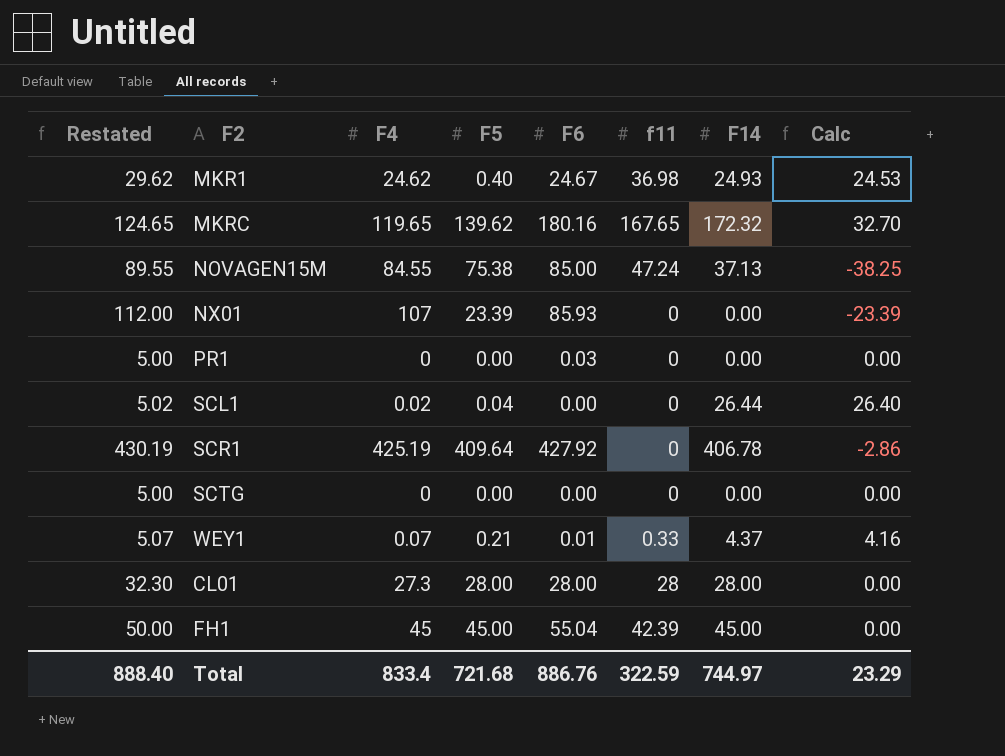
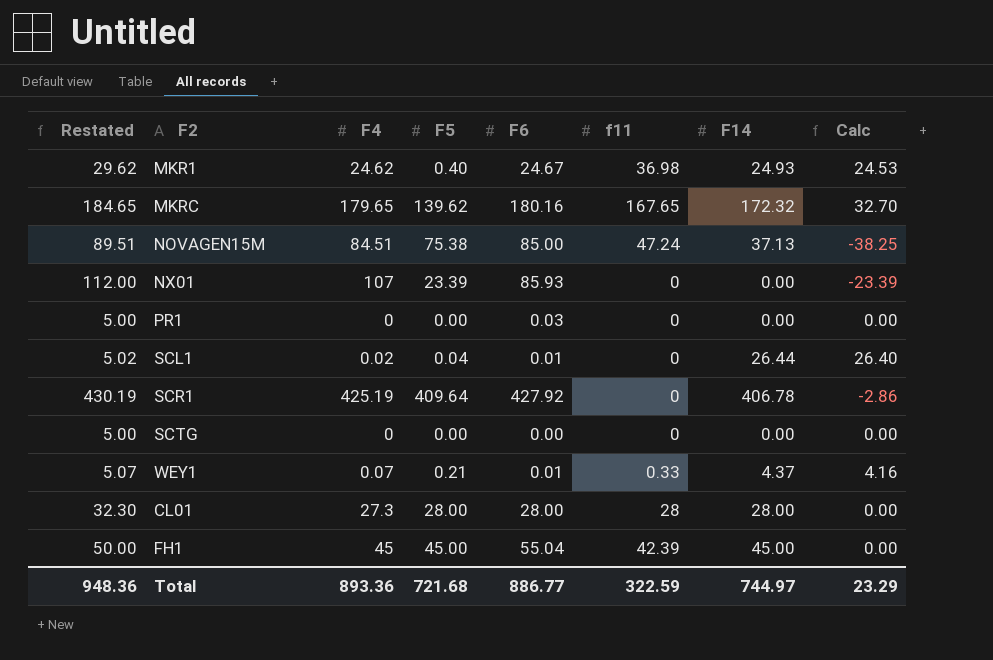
MKRC | Restated: 124.65 -> 184.65
MKRC | F4: 119.65 -> 179.65
NOVAGEN15M | Restated: 89.55 -> 89.51
NOVAGEN15M | F4: 84.55 -> 84.51
SCL1 | F6: 0.00 -> 0.01
Total | Restated: 888.40 -> 948.36
Total | F4: 833.4 -> 893.36
Total | F6: 886.76 -> 886.77

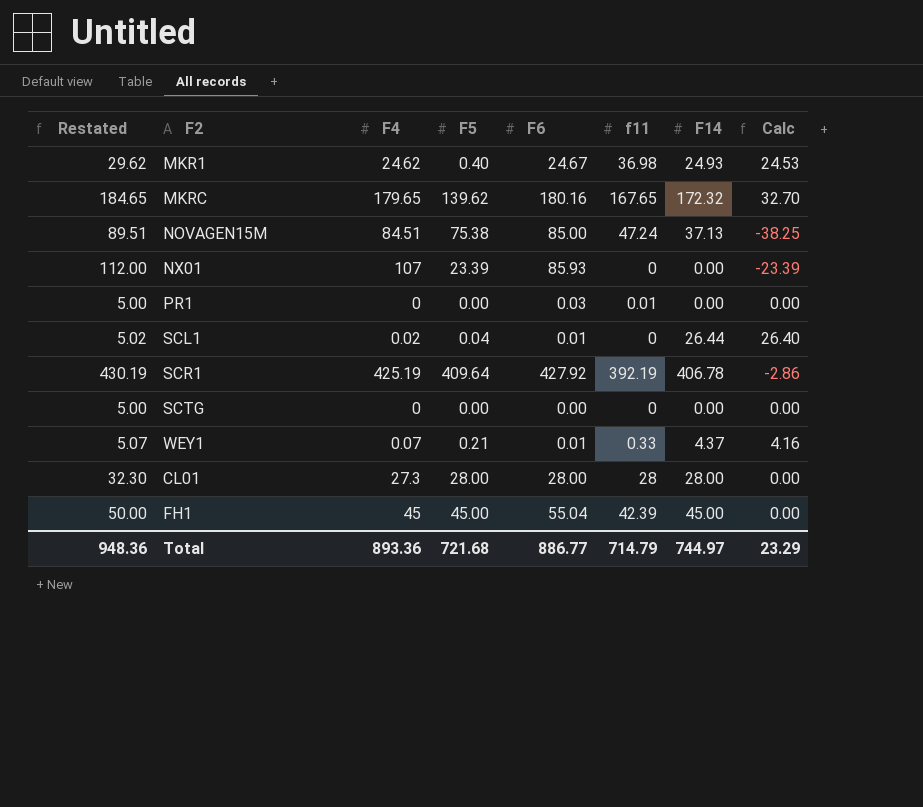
PR1 | f11: 0 -> 0.01
SCR1 | f11: 0 -> 392.19
Total | f11: 322.59 -> 714.79

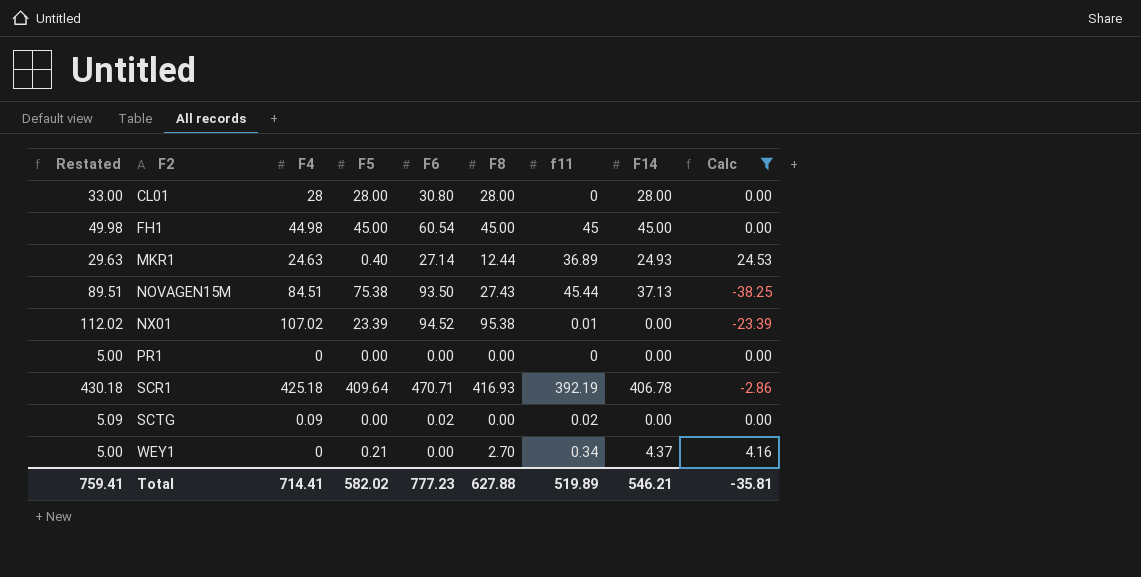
filter: none -> Calc <= 24.53
row order: none -> F2 ascending
column F8 | position: none -> 6
CL01 | Restated: 32.30 -> 33.00
CL01 | F4: 27.3 -> 28
CL01 | F6: 28.00 -> 30.80
CL01 | f11: 28 -> 0
FH1 | Restated: 50.00 -> 49.98
FH1 | F4: 45 -> 44.98
FH1 | F6: 55.04 -> 60.54
FH1 | f11: 42.39 -> 45
MKR1 | Restated: 29.62 -> 29.63
MKR1 | F4: 24.62 -> 24.63
MKR1 | F6: 24.67 -> 27.14
MKR1 | f11: 36.98 -> 36.89
NOVAGEN15M | F6: 85.00 -> 93.50
NOVAGEN15M | f11: 47.24 -> 45.44
NX01 | Restated: 112.00 -> 112.02
NX01 | F4: 107 -> 107.02
NX01 | F6: 85.93 -> 94.52
NX01 | f11: 0 -> 0.01
PR1 | F6: 0.03 -> 0.00
PR1 | f11: 0.01 -> 0
SCR1 | Restated: 430.19 -> 430.18
SCR1 | F4: 425.19 -> 425.18
SCR1 | F6: 427.92 -> 470.71
SCTG | Restated: 5.00 -> 5.09
SCTG | F4: 0 -> 0.09
SCTG | F6: 0.00 -> 0.02
SCTG | f11: 0 -> 0.02
WEY1 | Restated: 5.07 -> 5.00
WEY1 | F4: 0.07 -> 0
WEY1 | F6: 0.01 -> 0.00
WEY1 | f11: 0.33 -> 0.34
Total | Restated: 948.36 -> 759.41
Total | F4: 893.36 -> 714.41
Total | F5: 721.68 -> 582.02
Total | F6: 886.77 -> 777.23
Total | f11: 714.79 -> 519.89
Total | F14: 744.97 -> 546.21
Total | Calc: 23.29 -> -35.81

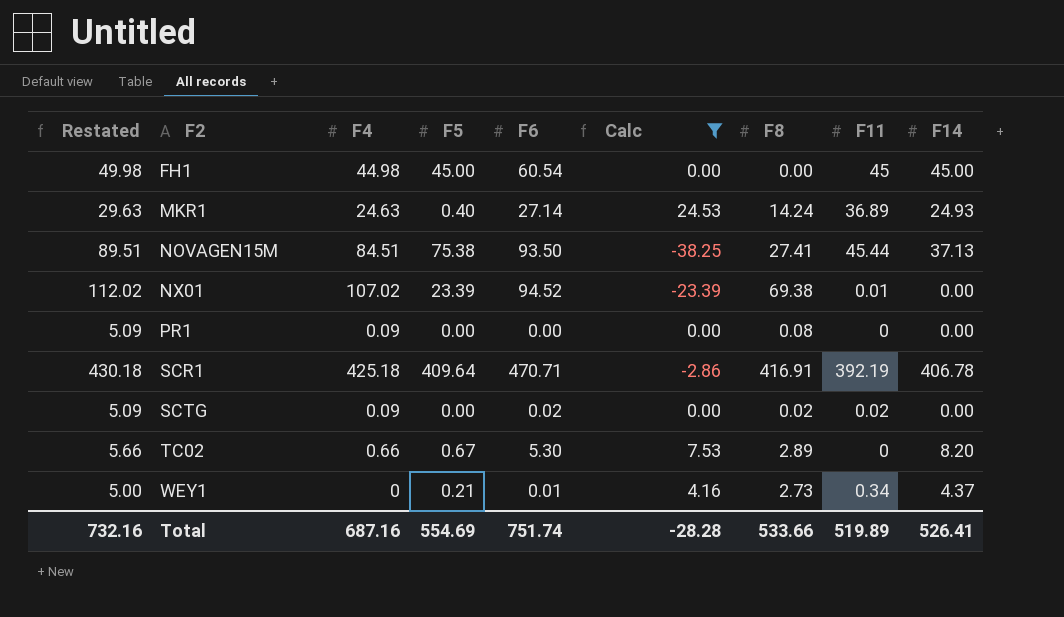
column Calc | position: 9 -> 6
column name: f11 -> F11
row CL01: 33.00 | 28 | 28.00 | 30.80 | 28.00 | 0 | 28.00 | 0.00 -> none
FH1 | F8: 45.00 -> 0.00
MKR1 | F8: 12.44 -> 14.24
NOVAGEN15M | F8: 27.43 -> 27.41
NX01 | F8: 95.38 -> 69.38
PR1 | Restated: 5.00 -> 5.09
PR1 | F4: 0 -> 0.09
PR1 | F8: 0.00 -> 0.08
SCR1 | F8: 416.93 -> 416.91
SCTG | F8: 0.00 -> 0.02
row TC02: none -> 5.66 | 0.66 | 0.67 | 5.30 | 7.53 | 2.89 | 0 | 8.20
WEY1 | F6: 0.00 -> 0.01
WEY1 | F8: 2.70 -> 2.73
Total | Restated: 759.41 -> 732.16
Total | F4: 714.41 -> 687.16
Total | F5: 582.02 -> 554.69
Total | F6: 777.23 -> 751.74
Total | Calc: -35.81 -> -28.28
Total | F8: 627.88 -> 533.66
Total | F14: 546.21 -> 526.41

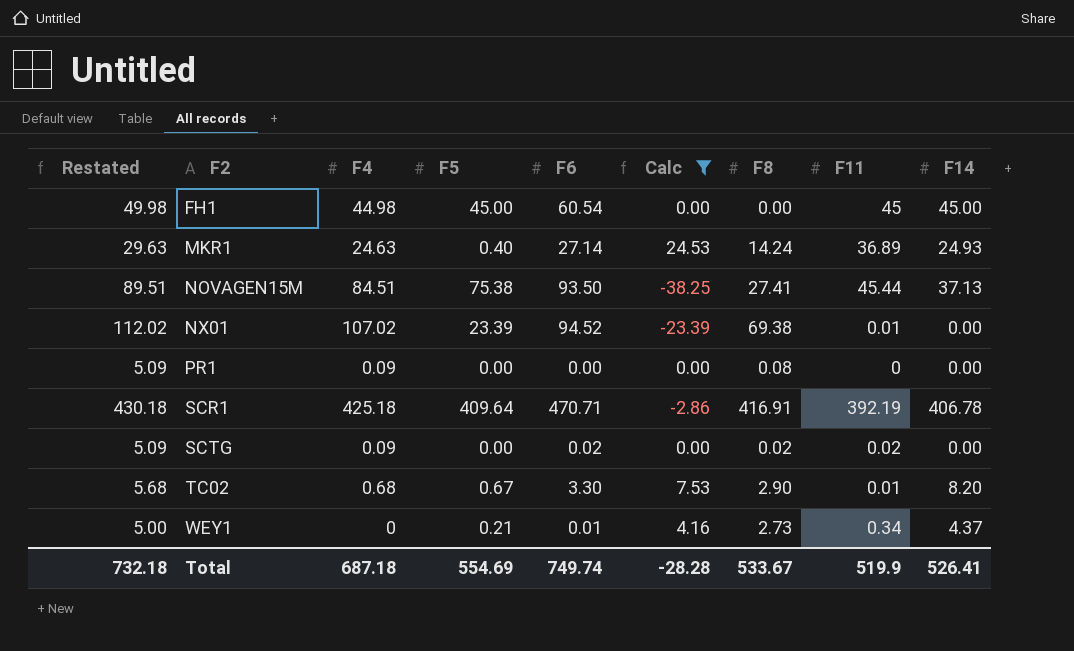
TC02 | Restated: 5.66 -> 5.68
TC02 | F4: 0.66 -> 0.68
TC02 | F6: 5.30 -> 3.30
TC02 | F8: 2.89 -> 2.90
TC02 | F11: 0 -> 0.01
Total | Restated: 732.16 -> 732.18
Total | F4: 687.16 -> 687.18
Total | F6: 751.74 -> 749.74
Total | F8: 533.66 -> 533.67
Total | F11: 519.89 -> 519.9

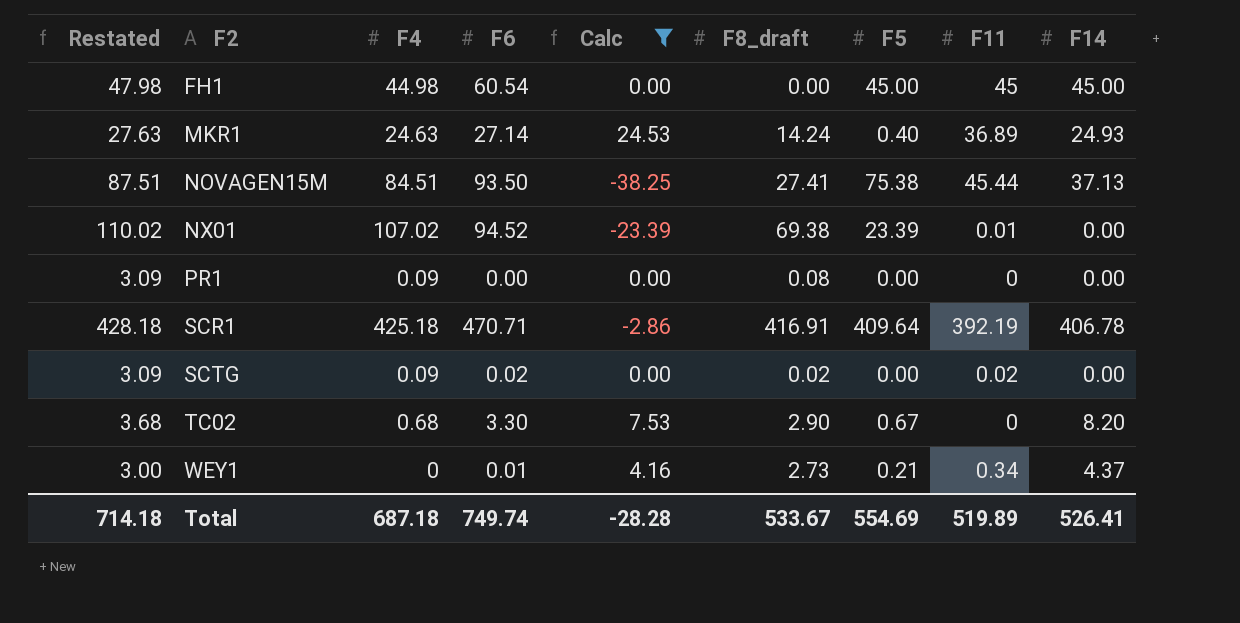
column Restated | formula: [F4] + 5 -> [F4] + 3
column name: F8 -> F8_draft
column F5 | position: 4 -> 7
TC02 | F11: 0.01 -> 0
Total | Restated: 732.18 -> 714.18
Total | F11: 519.9 -> 519.89

